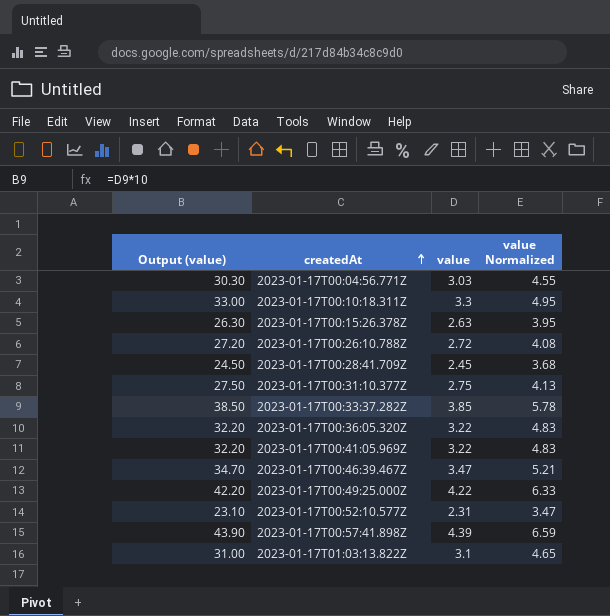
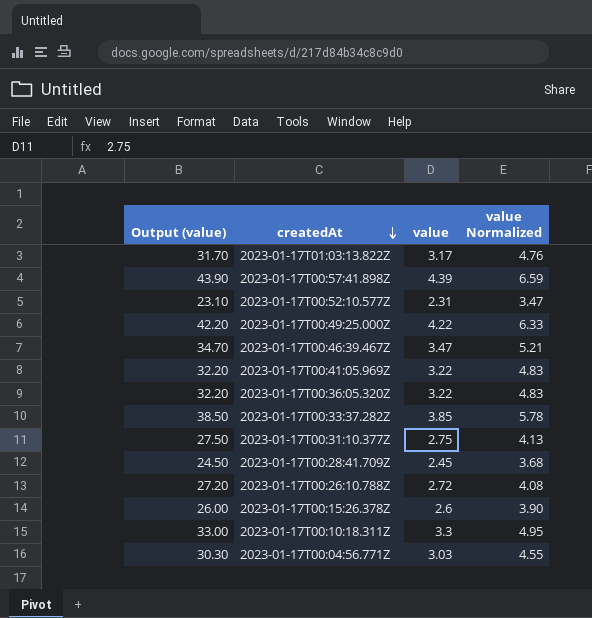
row order: createdAt ascending -> createdAt descending
2023-01-17T01:03:13.822Z | Output (value): 31.00 -> 31.70
2023-01-17T01:03:13.822Z | value: 3.1 -> 3.17
2023-01-17T01:03:13.822Z | value Normalized: 4.65 -> 4.76
2023-01-17T00:15:26.378Z | Output (value): 26.30 -> 26.00
2023-01-17T00:15:26.378Z | value: 2.63 -> 2.6
2023-01-17T00:15:26.378Z | value Normalized: 3.95 -> 3.90

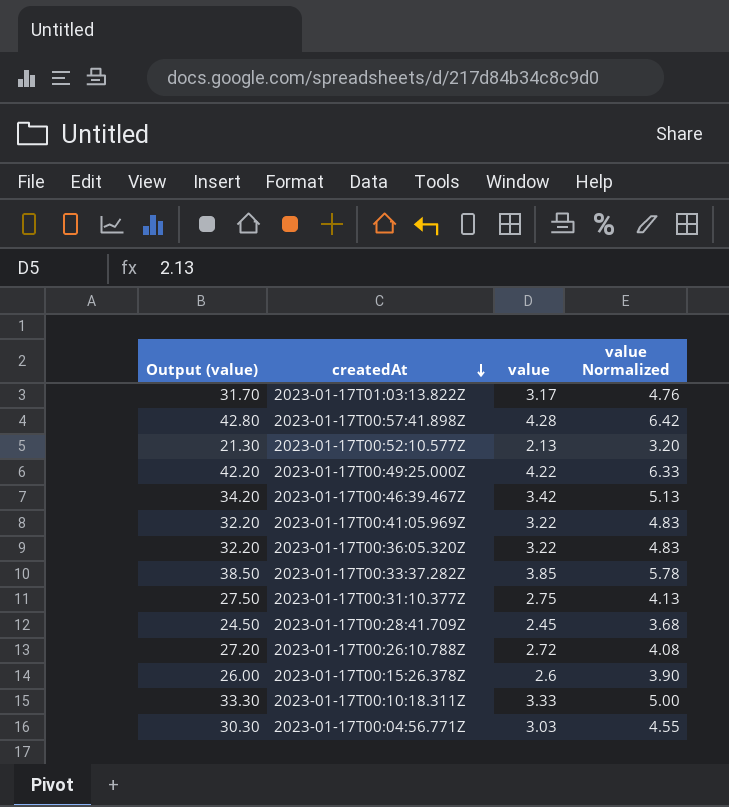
2023-01-17T00:57:41.898Z | Output (value): 43.90 -> 42.80
2023-01-17T00:57:41.898Z | value: 4.39 -> 4.28
2023-01-17T00:57:41.898Z | value Normalized: 6.59 -> 6.42
2023-01-17T00:52:10.577Z | Output (value): 23.10 -> 21.30
2023-01-17T00:52:10.577Z | value: 2.31 -> 2.13
2023-01-17T00:52:10.577Z | value Normalized: 3.47 -> 3.20
2023-01-17T00:46:39.467Z | Output (value): 34.70 -> 34.20
2023-01-17T00:46:39.467Z | value: 3.47 -> 3.42
2023-01-17T00:46:39.467Z | value Normalized: 5.21 -> 5.13
2023-01-17T00:10:18.311Z | Output (value): 33.00 -> 33.30
2023-01-17T00:10:18.311Z | value: 3.3 -> 3.33
2023-01-17T00:10:18.311Z | value Normalized: 4.95 -> 5.00

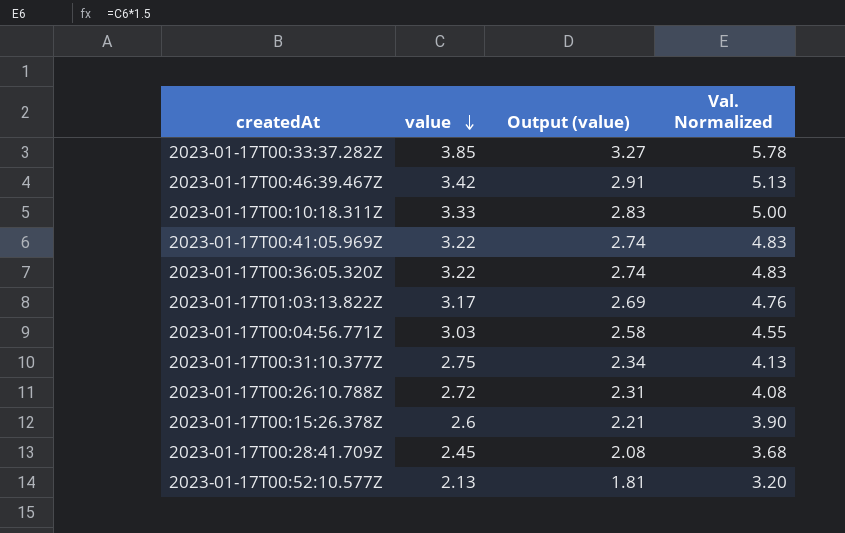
row order: createdAt descending -> value descending
column Output (value) | formula: [value] * 10 -> [value] * 0.85
column Output (value) | position: 1 -> 3
column name: value Normalized -> Val. Normalized
row 2023-01-17T00:57:41.898Z: 42.80 | 4.28 | 6.42 -> none
row 2023-01-17T00:49:25.000Z: 42.20 | 4.22 | 6.33 -> none

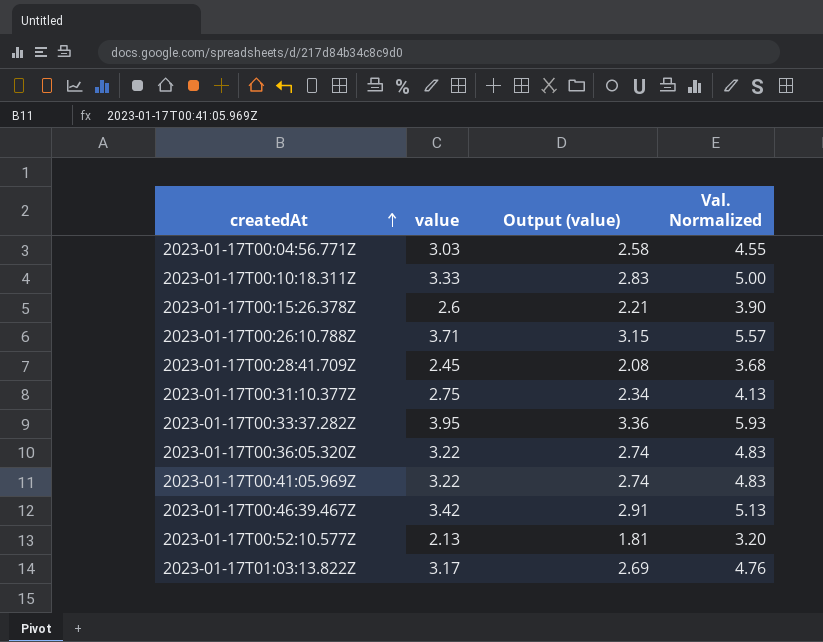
row order: value descending -> createdAt ascending
2023-01-17T00:26:10.788Z | value: 2.72 -> 3.71
2023-01-17T00:26:10.788Z | Output (value): 2.31 -> 3.15
2023-01-17T00:26:10.788Z | Val. Normalized: 4.08 -> 5.57
2023-01-17T00:33:37.282Z | value: 3.85 -> 3.95
2023-01-17T00:33:37.282Z | Output (value): 3.27 -> 3.36
2023-01-17T00:33:37.282Z | Val. Normalized: 5.78 -> 5.93

